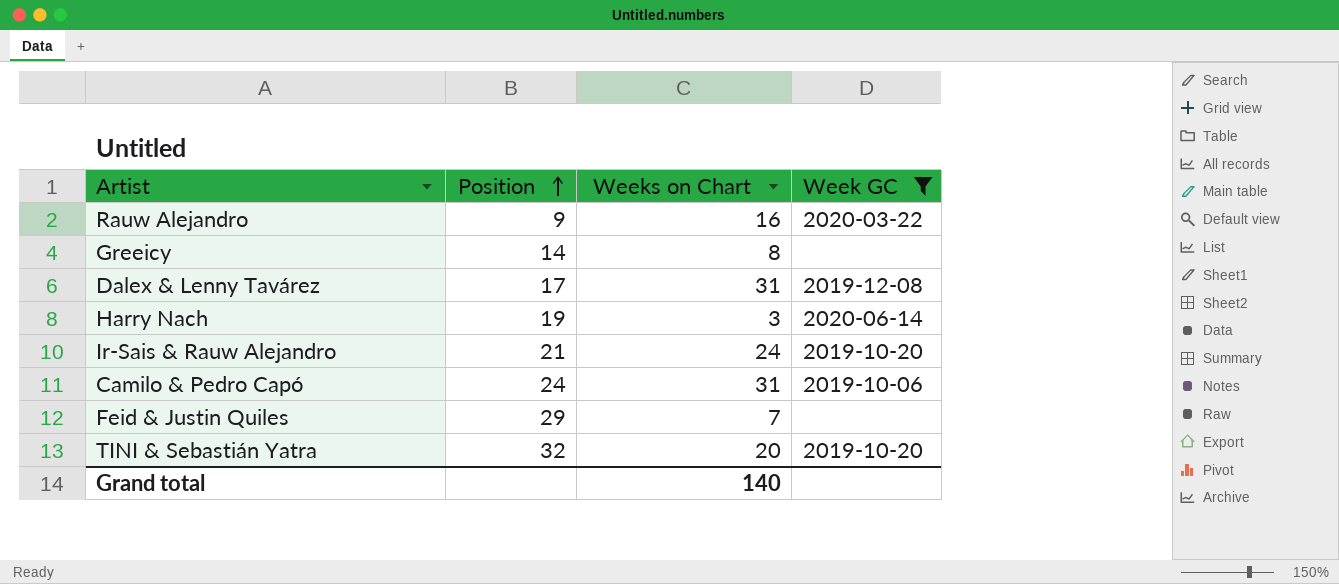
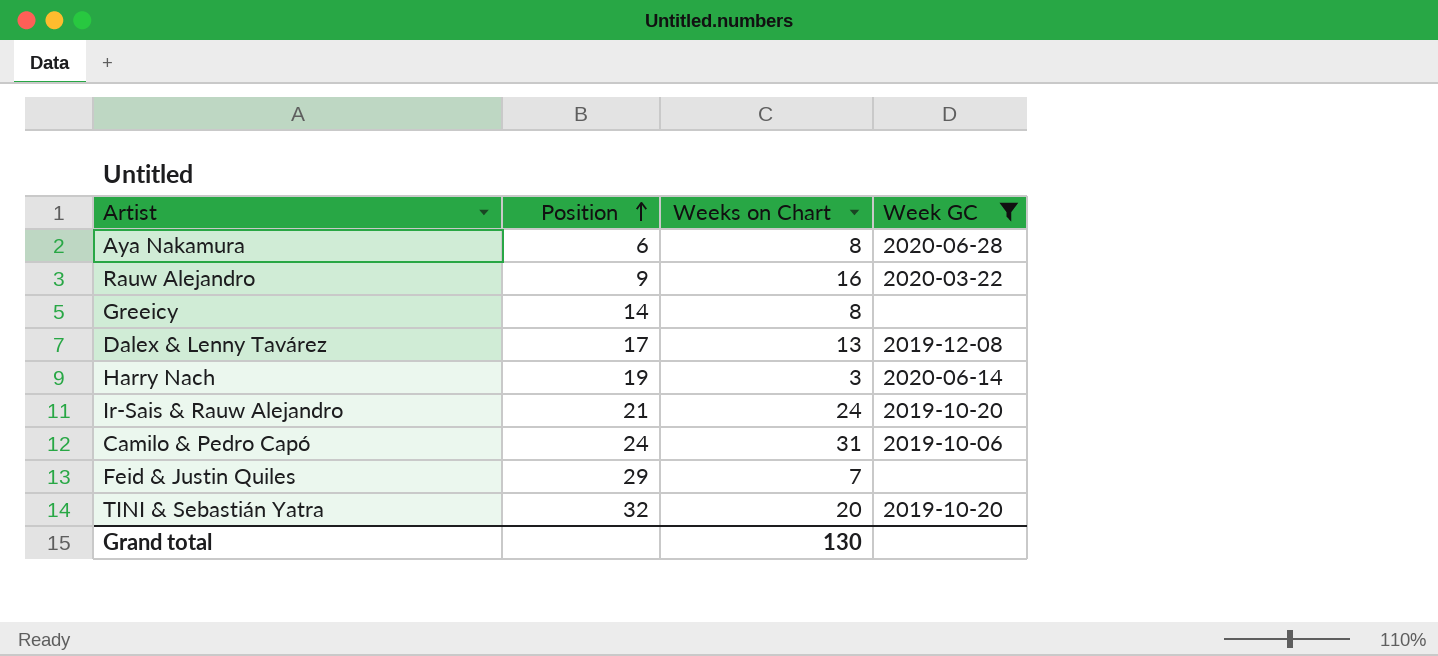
row Aya Nakamura: none -> 6 | 8 | 2020-06-28
Dalex & Lenny Tavárez | Weeks on Chart: 31 -> 13
Grand total | Weeks on Chart: 140 -> 130

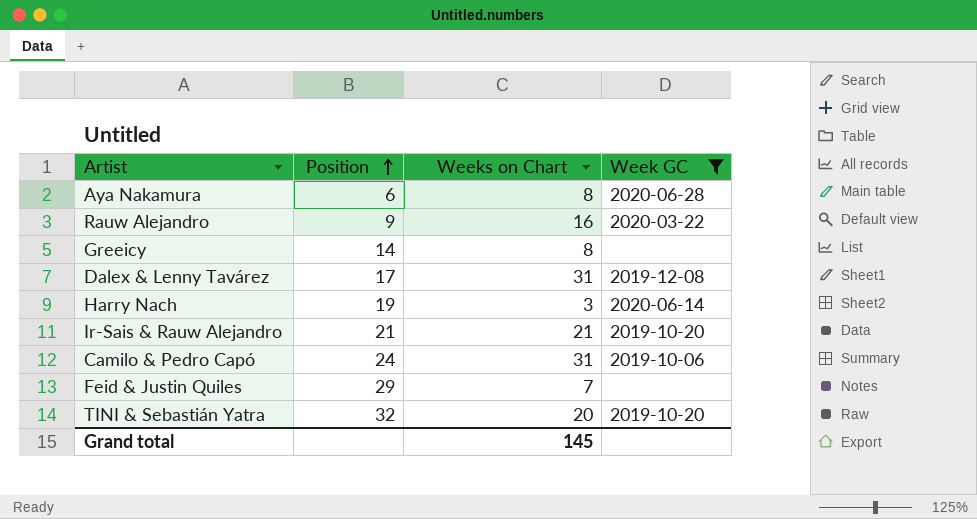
Dalex & Lenny Tavárez | Weeks on Chart: 13 -> 31
Ir-Sais & Rauw Alejandro | Weeks on Chart: 24 -> 21
Grand total | Weeks on Chart: 130 -> 145

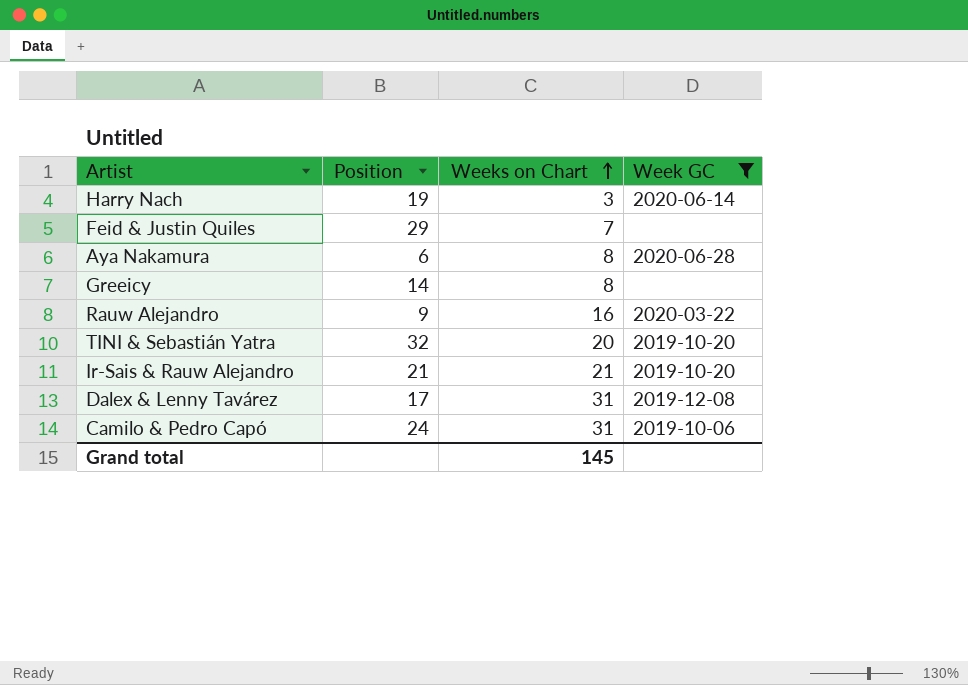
row order: Position ascending -> Weeks on Chart ascending

